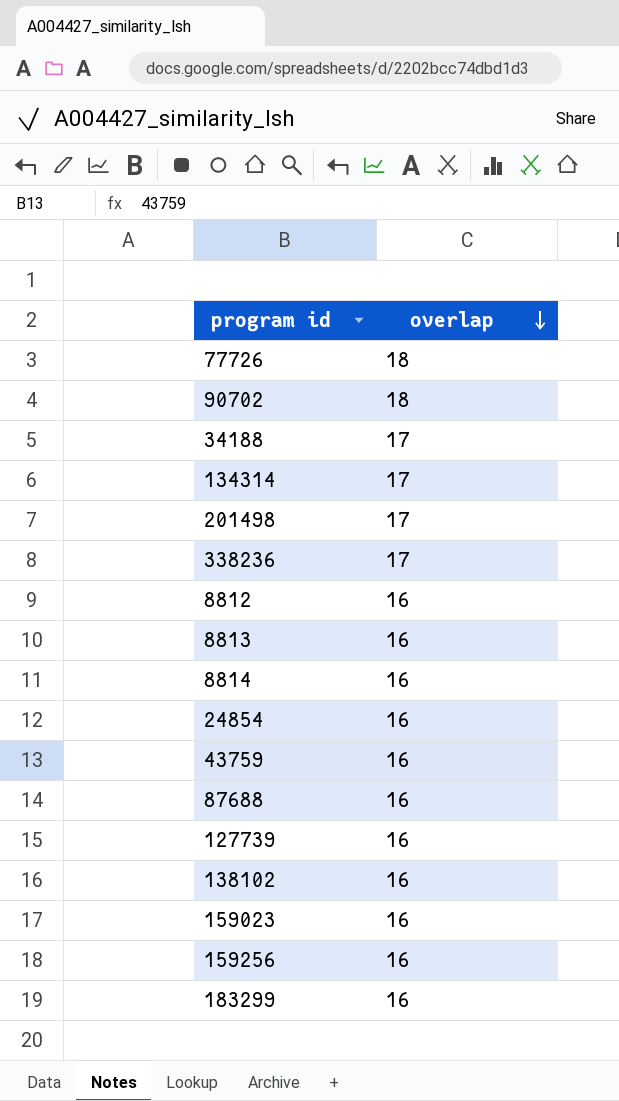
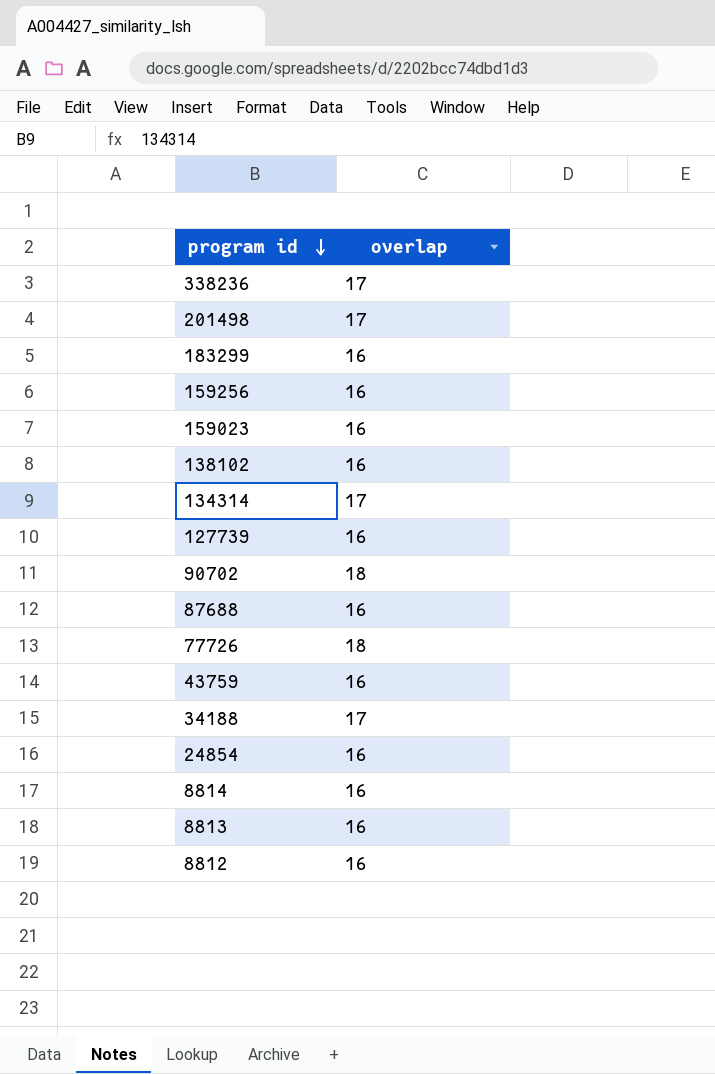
row order: overlap descending -> program id descending

